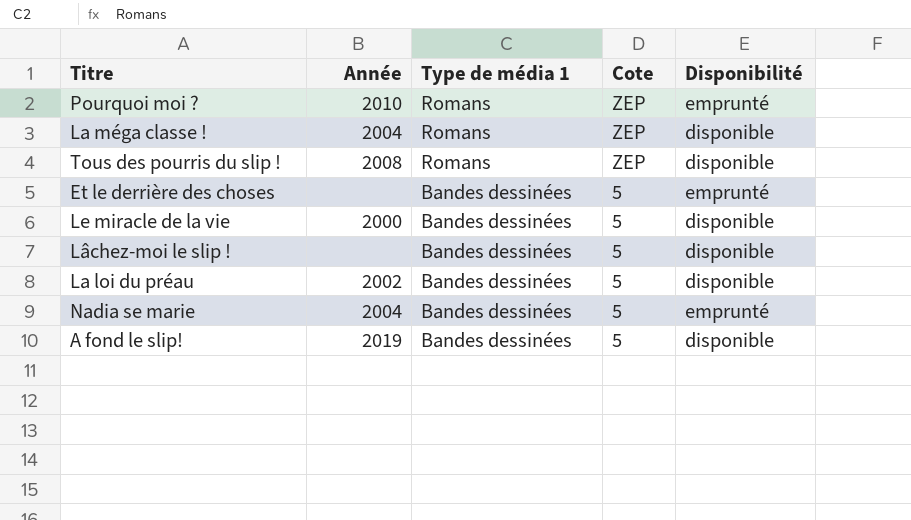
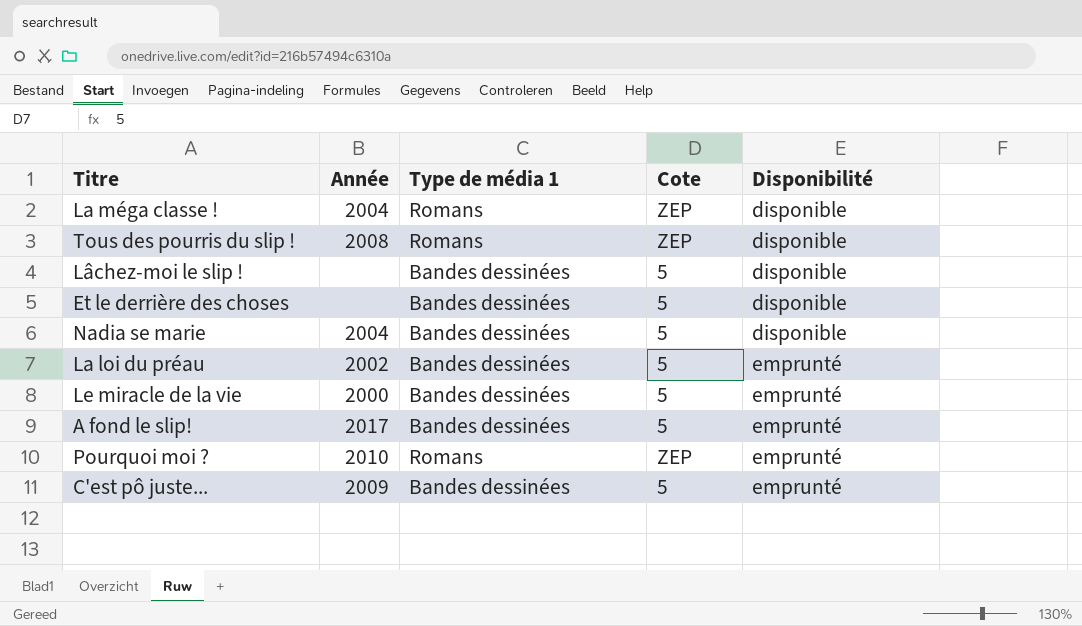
row order: Type de média 1 descending -> Disponibilité ascending
Et le derrière des choses | Disponibilité: emprunté -> disponible
Nadia se marie | Disponibilité: emprunté -> disponible
La loi du préau | Disponibilité: disponible -> emprunté
Le miracle de la vie | Disponibilité: disponible -> emprunté
A fond le slip! | Année: 2019 -> 2017
A fond le slip! | Disponibilité: disponible -> emprunté
row C'est pô juste...: none -> 2009 | Bandes dessinées | 5 | emprunté

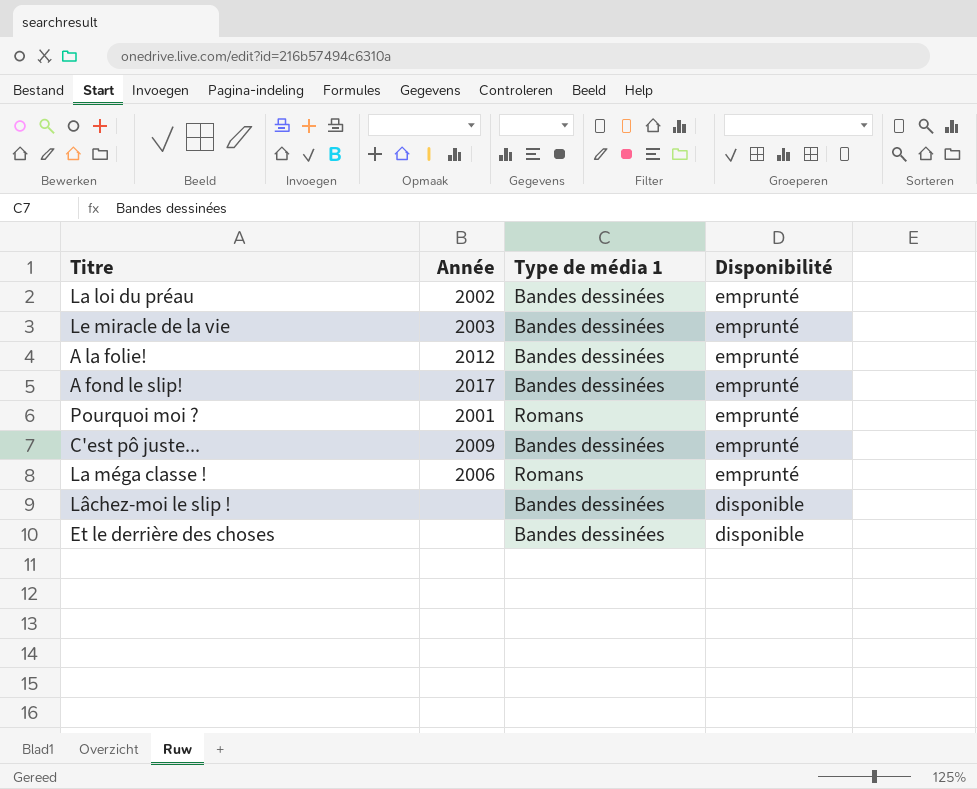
row order: Disponibilité ascending -> Disponibilité descending
column Cote | position: 4 -> none
row Tous des pourris du slip !: 2008 | Romans | ZEP | disponible -> none
row Nadia se marie: 2004 | Bandes dessinées | 5 | disponible -> none
Le miracle de la vie | Année: 2000 -> 2003
row A la folie!: none -> 2012 | Bandes dessinées | emprunté
Pourquoi moi ? | Année: 2010 -> 2001
La méga classe ! | Année: 2004 -> 2006
La méga classe ! | Disponibilité: disponible -> emprunté

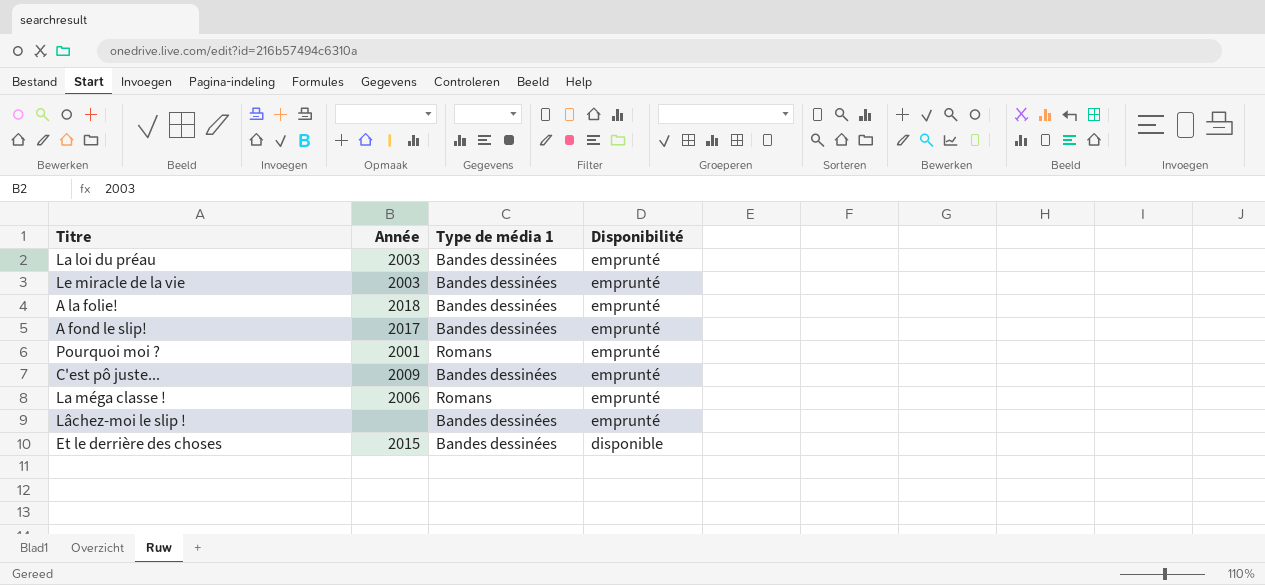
La loi du préau | Année: 2002 -> 2003
A la folie! | Année: 2012 -> 2018
Lâchez-moi le slip ! | Disponibilité: disponible -> emprunté
Et le derrière des choses | Année: none -> 2015

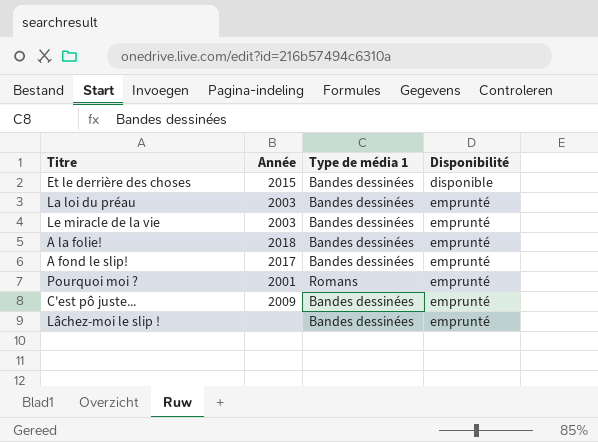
row order: Disponibilité descending -> Disponibilité ascending
row La méga classe !: 2006 | Romans | emprunté -> none

